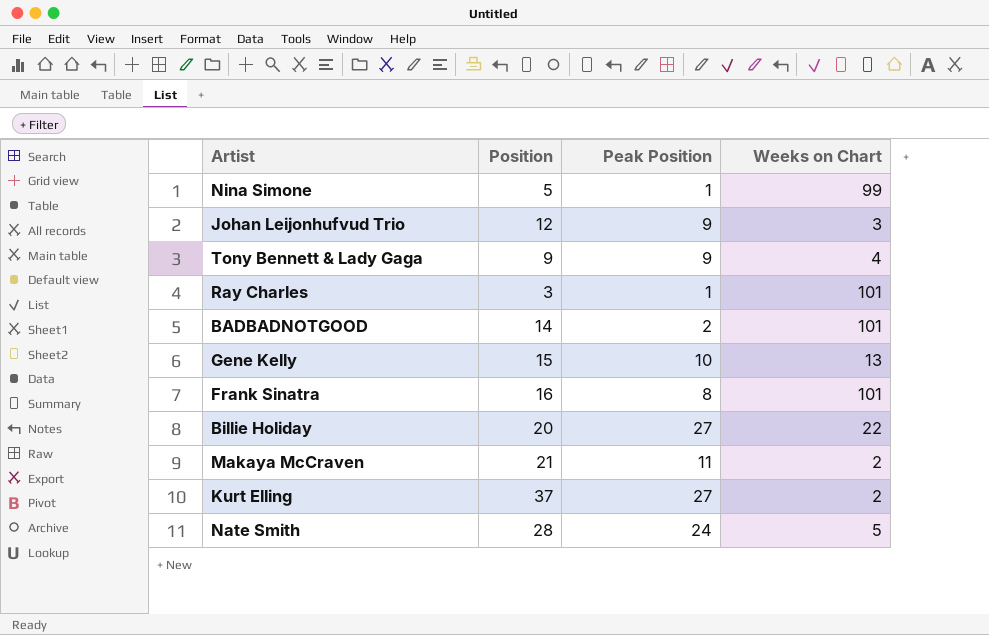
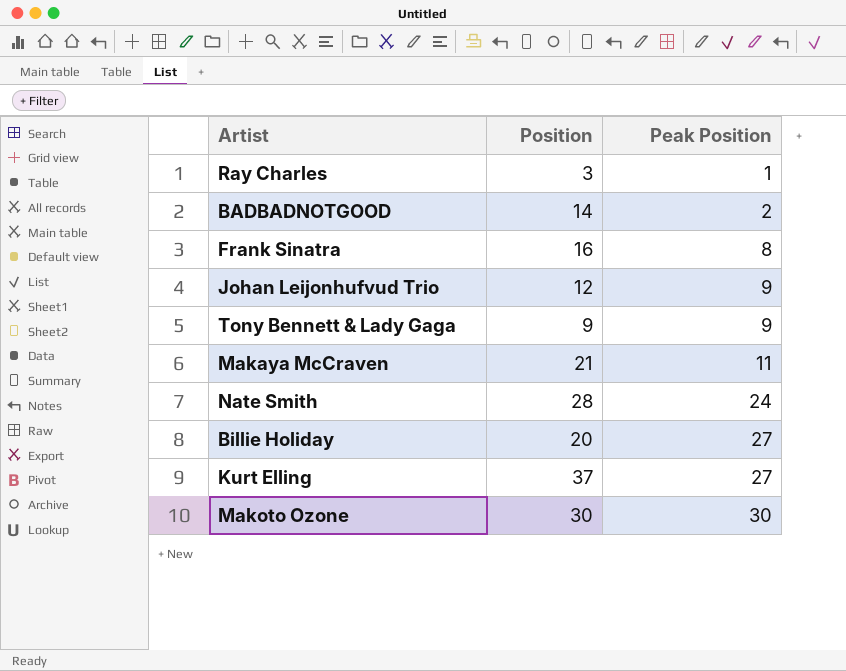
row order: none -> Peak Position ascending
column Weeks on Chart | position: 4 -> none
row Nina Simone: 5 | 1 | 99 -> none
row Gene Kelly: 15 | 10 | 13 -> none
row Makoto Ozone: none -> 30 | 30

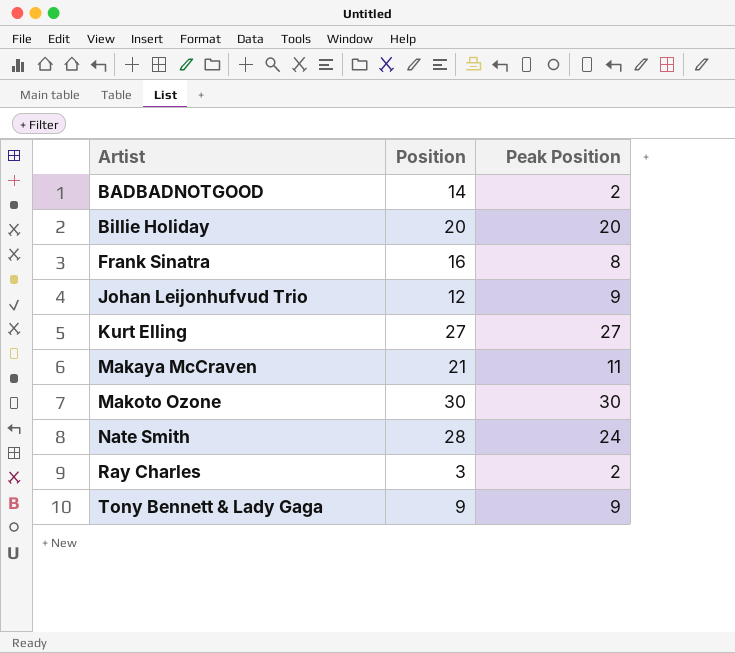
row order: Peak Position ascending -> Artist ascending
Billie Holiday | Peak Position: 27 -> 20
Kurt Elling | Position: 37 -> 27
Ray Charles | Peak Position: 1 -> 2

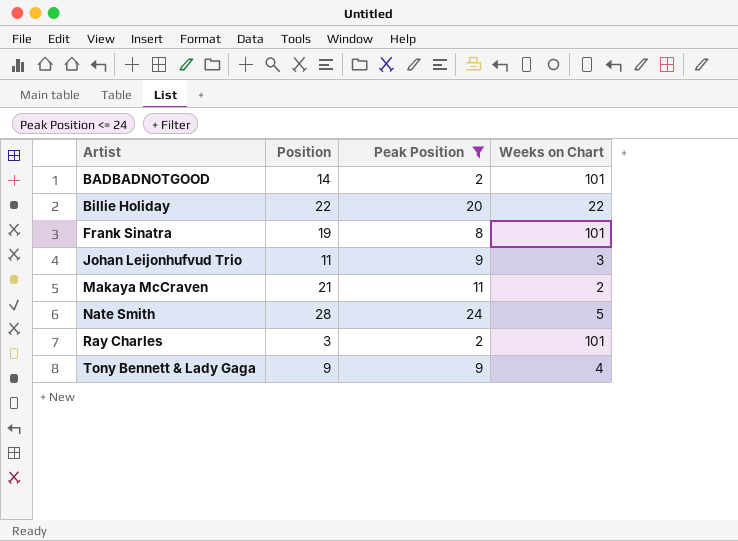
filter: none -> Peak Position <= 24
column Weeks on Chart | position: none -> 4
Billie Holiday | Position: 20 -> 22
Frank Sinatra | Position: 16 -> 19
Johan Leijonhufvud Trio | Position: 12 -> 11

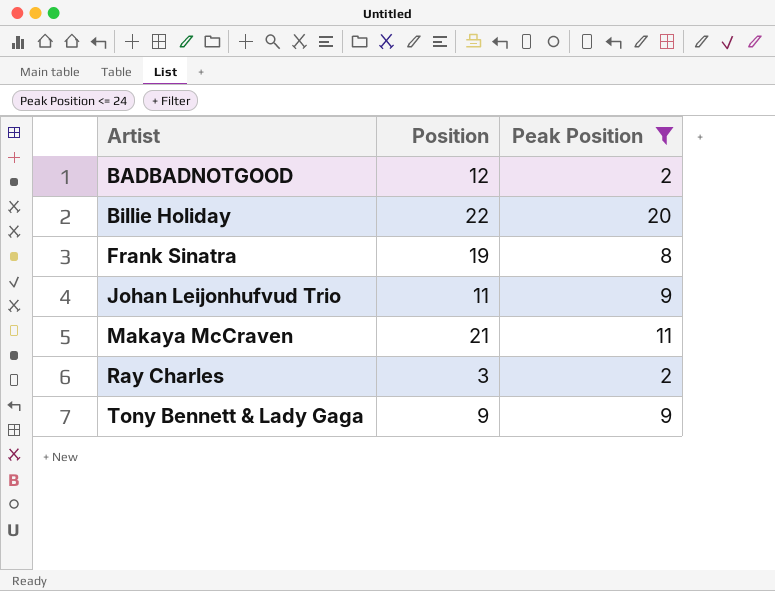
column Weeks on Chart | position: 4 -> none
row Nate Smith: 28 | 24 | 5 -> none
BADBADNOTGOOD | Position: 14 -> 12

